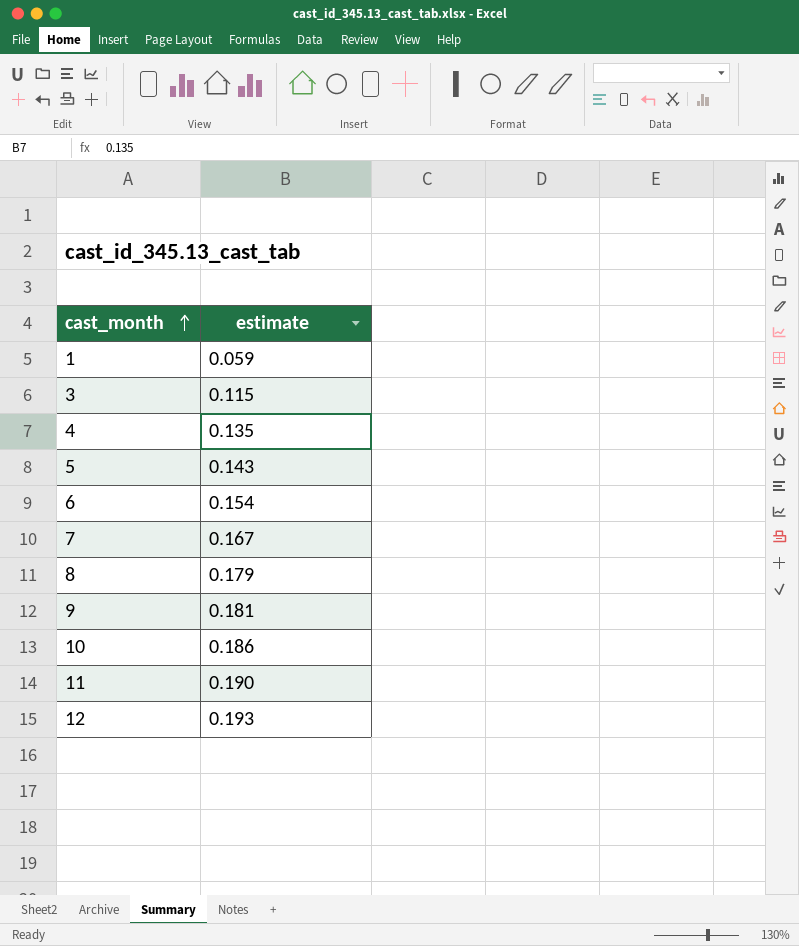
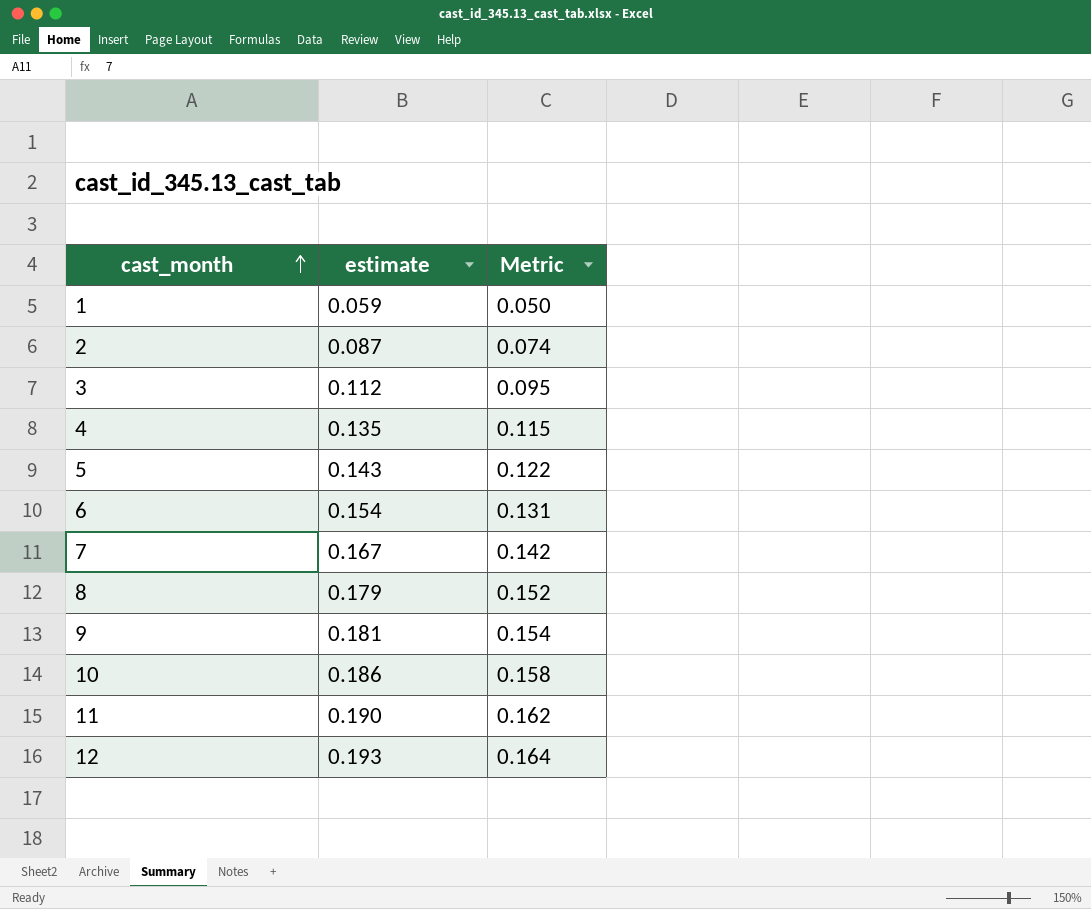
column Metric | formula: none -> [estimate] * 0.85
row 2: none -> 0.087 | 0.074
3 | estimate: 0.115 -> 0.112

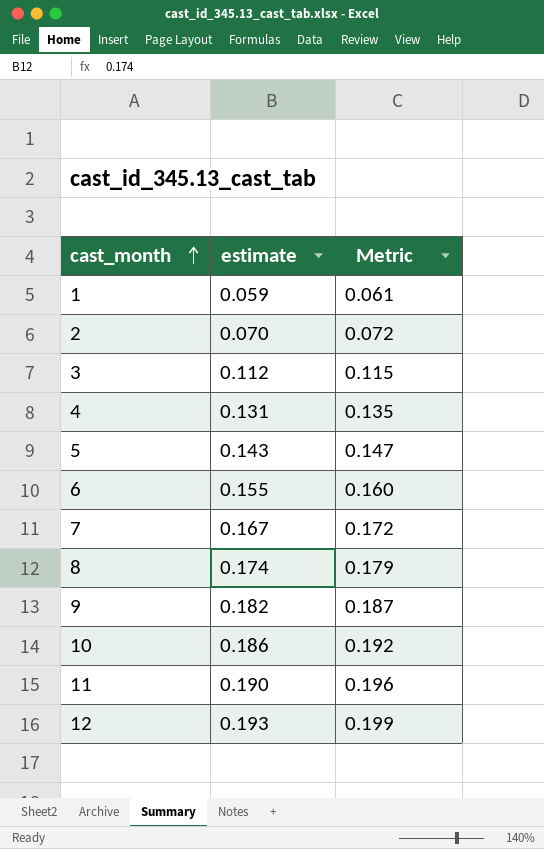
column Metric | formula: [estimate] * 0.85 -> [estimate] * 1.03
2 | estimate: 0.087 -> 0.070
4 | estimate: 0.135 -> 0.131
6 | estimate: 0.154 -> 0.155
8 | estimate: 0.179 -> 0.174
9 | estimate: 0.181 -> 0.182

